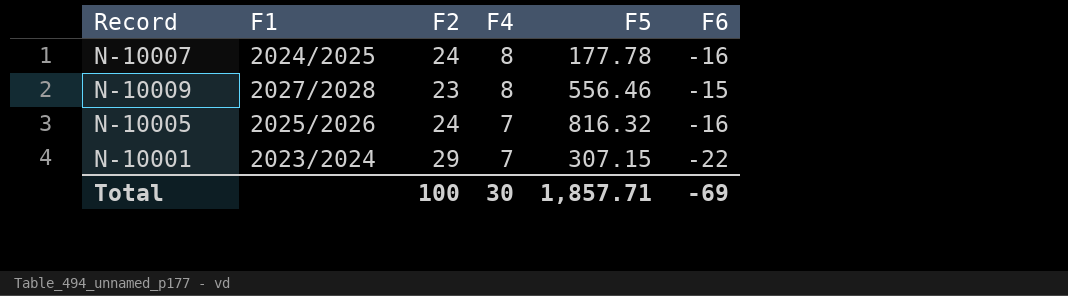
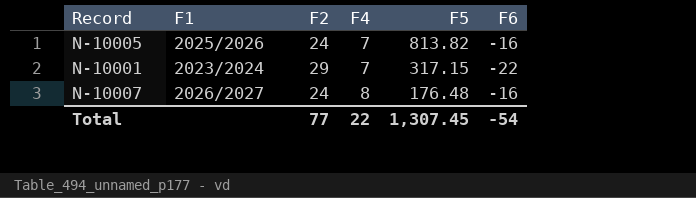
row order: F4 descending -> F4 ascending
row N-10009: 2027/2028 | 23 | 8 | 556.46 | -15 -> none
N-10005 | F5: 816.32 -> 813.82
N-10001 | F5: 307.15 -> 317.15
N-10007 | F1: 2024/2025 -> 2026/2027
N-10007 | F5: 177.78 -> 176.48
Total | F2: 100 -> 77
Total | F4: 30 -> 22
Total | F5: 1,857.71 -> 1,307.45
Total | F6: -69 -> -54

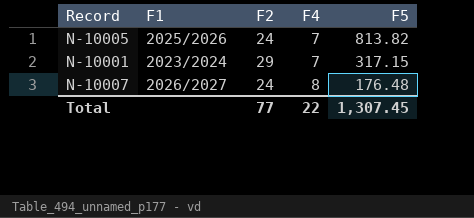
column F6 | position: 6 -> none

